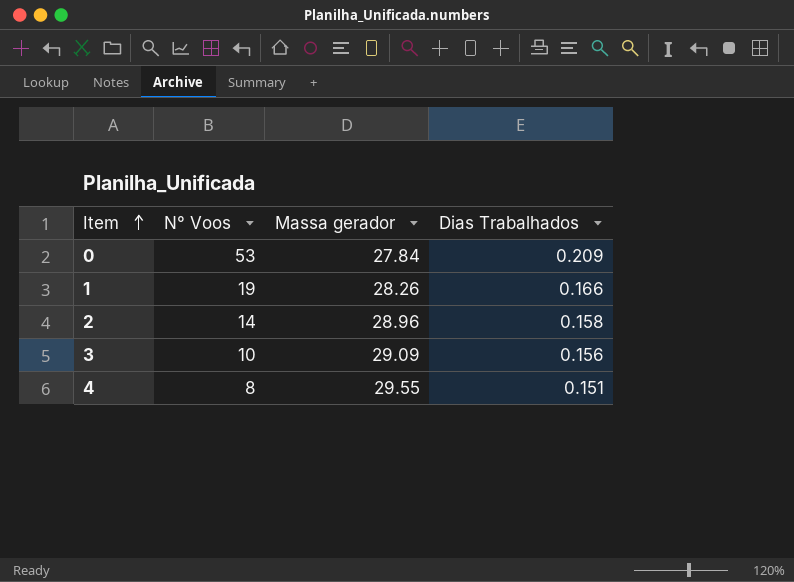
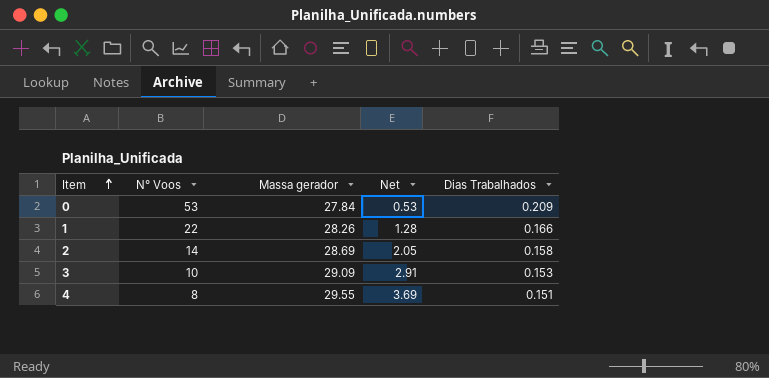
column Net | formula: none -> [Massa gerador] / [N° Voos]
1 | N° Voos: 19 -> 22
2 | Massa gerador: 28.96 -> 28.69
3 | Dias Trabalhados: 0.156 -> 0.153

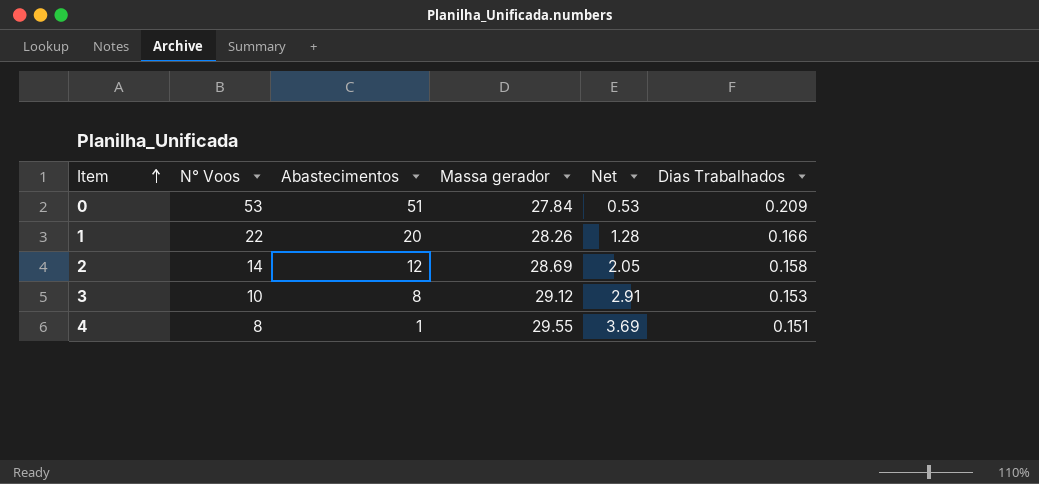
column Abastecimentos | position: none -> 3
3 | Massa gerador: 29.09 -> 29.12

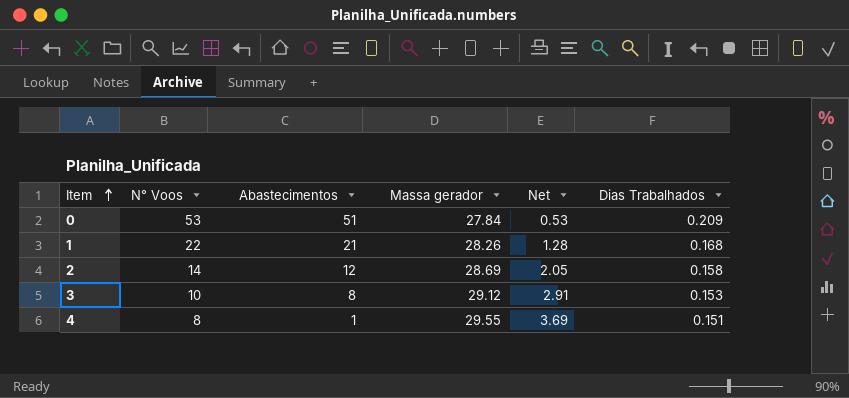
1 | Abastecimentos: 20 -> 21
1 | Dias Trabalhados: 0.166 -> 0.168

